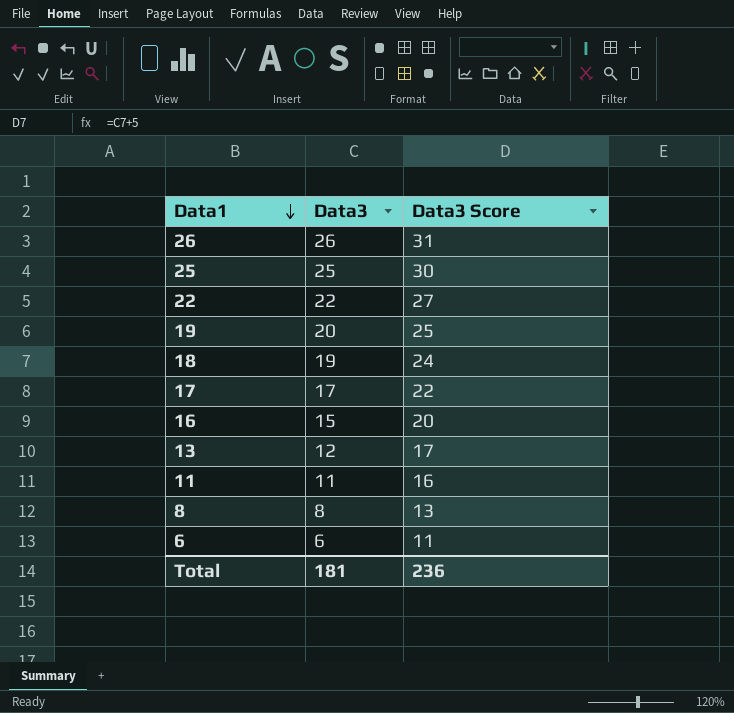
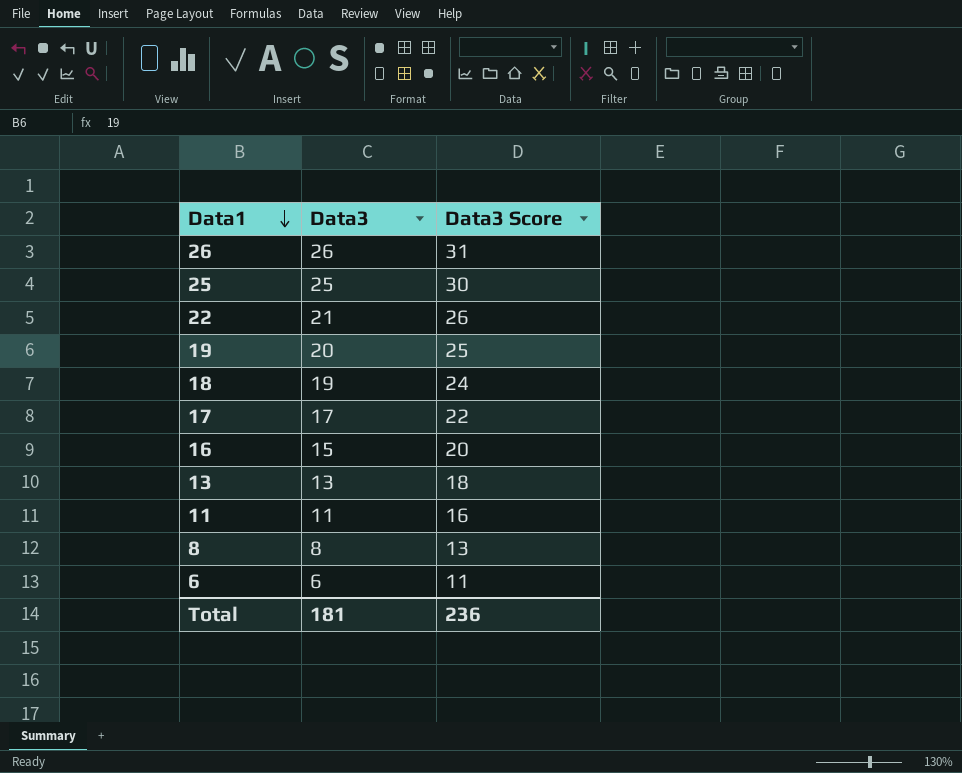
22 | Data3: 22 -> 21
22 | Data3 Score: 27 -> 26
13 | Data3: 12 -> 13
13 | Data3 Score: 17 -> 18

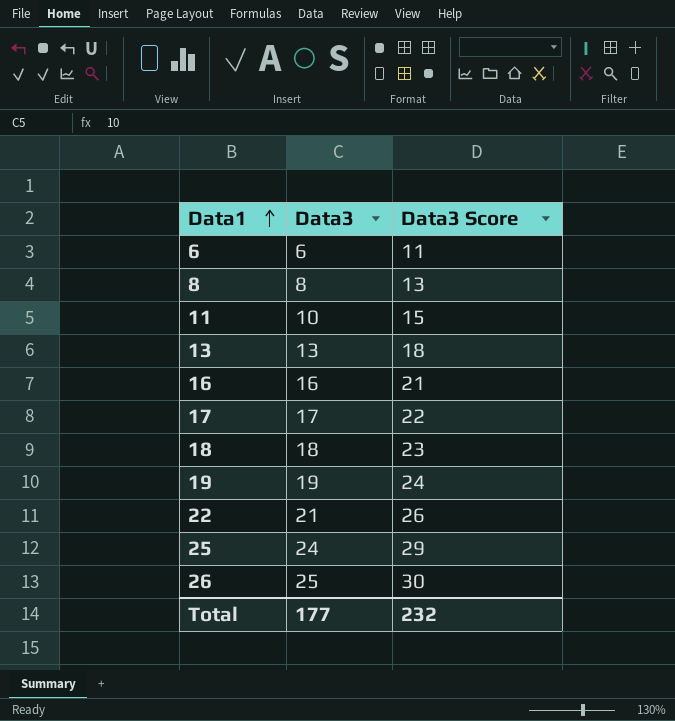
row order: Data1 descending -> Data1 ascending
11 | Data3: 11 -> 10
11 | Data3 Score: 16 -> 15
16 | Data3: 15 -> 16
16 | Data3 Score: 20 -> 21
18 | Data3: 19 -> 18
18 | Data3 Score: 24 -> 23
19 | Data3: 20 -> 19
19 | Data3 Score: 25 -> 24
25 | Data3: 25 -> 24
25 | Data3 Score: 30 -> 29
26 | Data3: 26 -> 25
26 | Data3 Score: 31 -> 30
Total | Data3: 181 -> 177
Total | Data3 Score: 236 -> 232

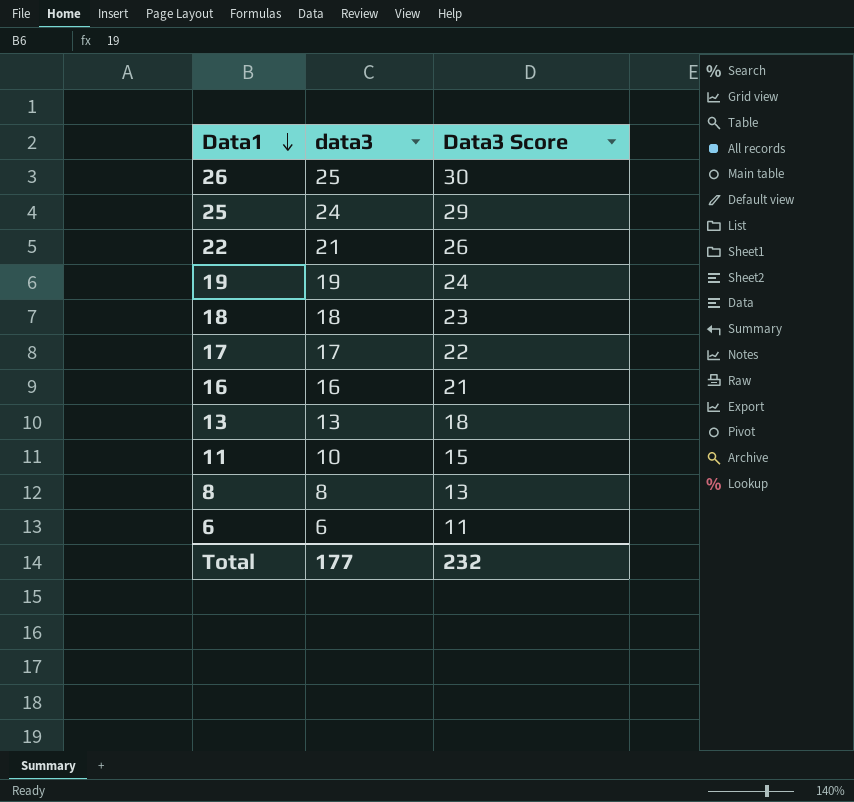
row order: Data1 ascending -> Data1 descending
column name: Data3 -> data3

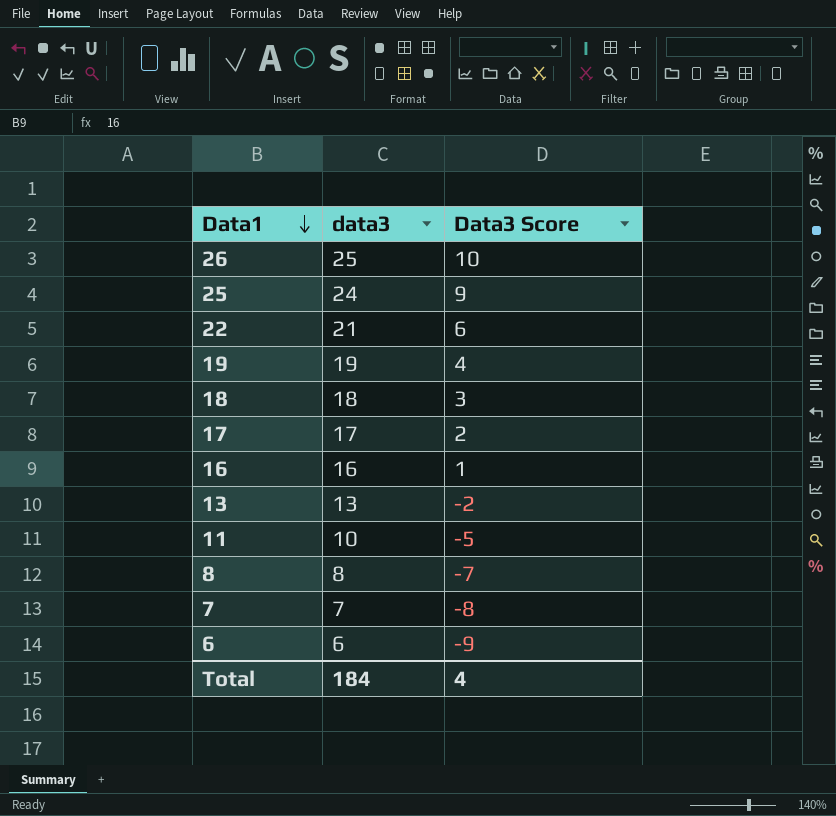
column Data3 Score | formula: [data3] + 5 -> [data3] - 15
row 7: none -> 7 | -8
Total | data3: 177 -> 184
Total | Data3 Score: 232 -> 4

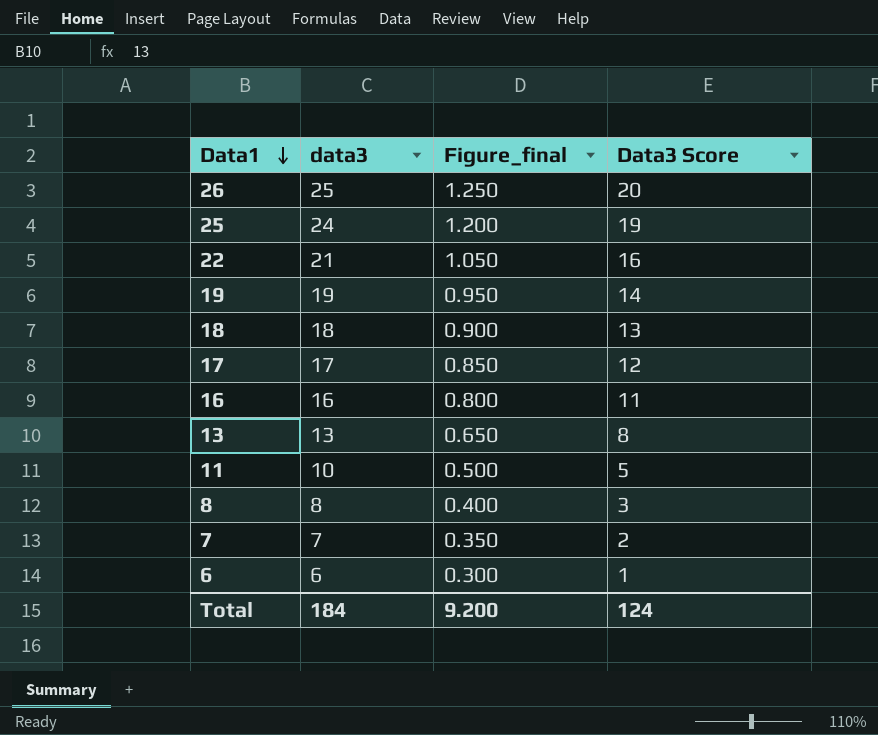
column Figure_final | formula: none -> [data3] * 0.05
column Data3 Score | formula: [data3] - 15 -> [data3] - 5
Total | Data3 Score: 4 -> 124

